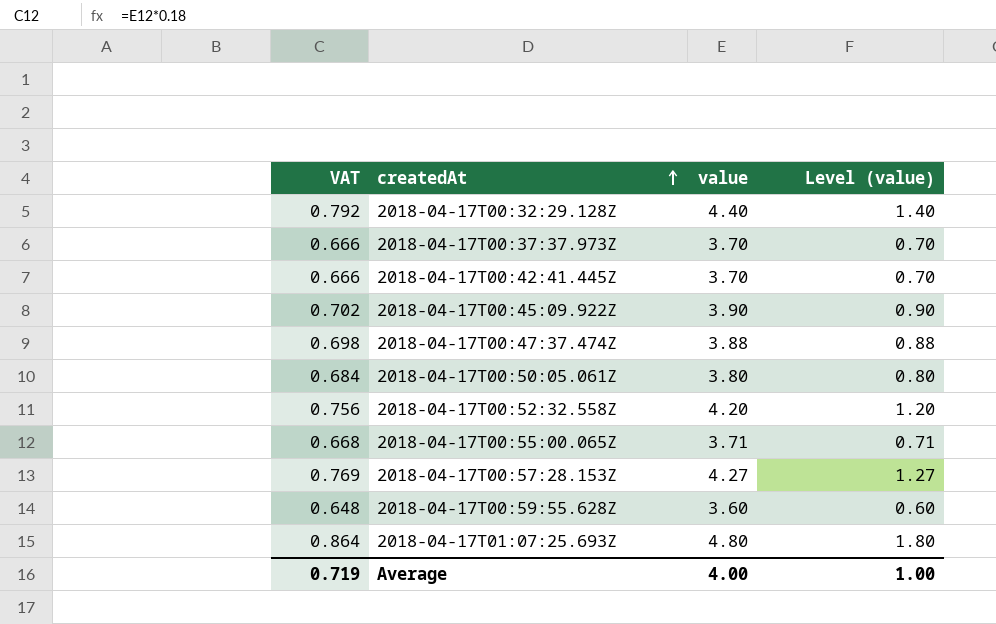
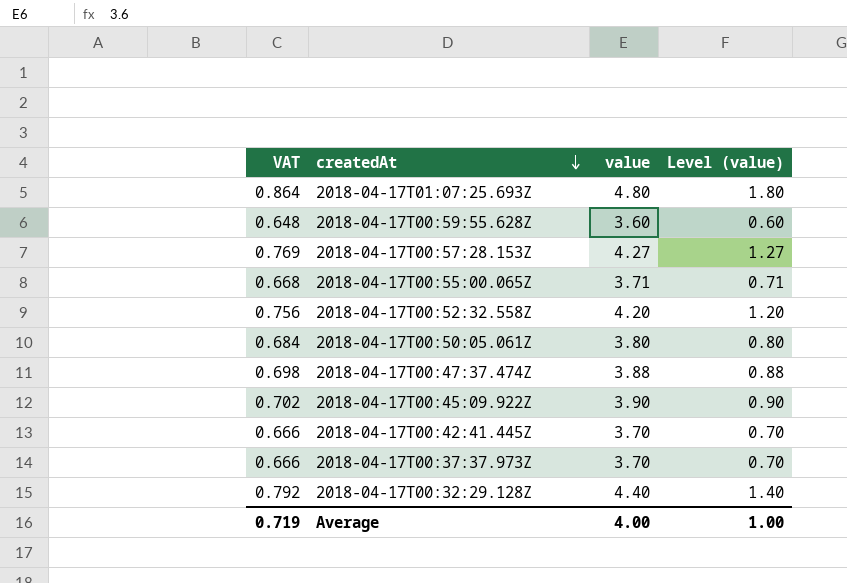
row order: createdAt ascending -> createdAt descending

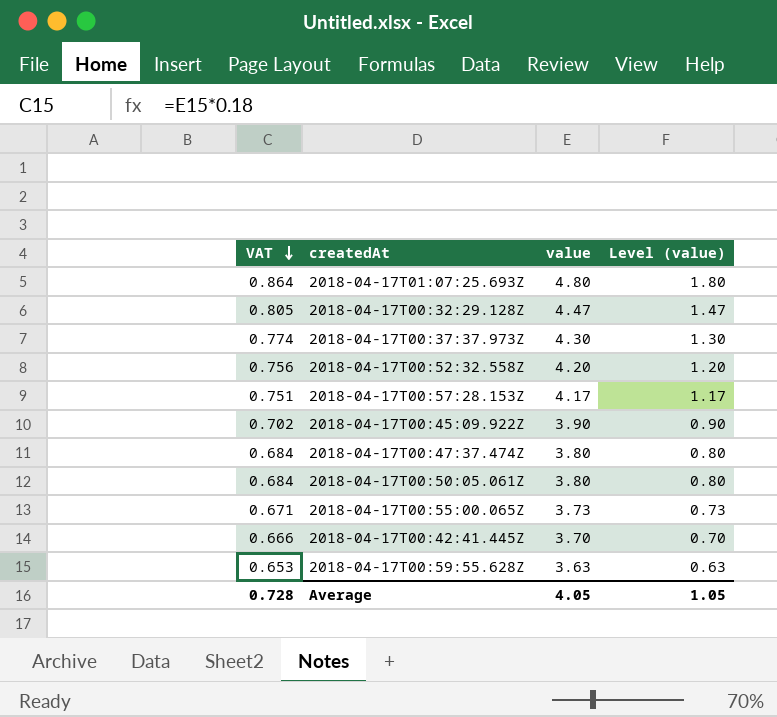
row order: createdAt descending -> VAT descending
2018-04-17T00:32:29.128Z | VAT: 0.792 -> 0.805
2018-04-17T00:32:29.128Z | value: 4.40 -> 4.47
2018-04-17T00:32:29.128Z | Level (value): 1.40 -> 1.47
2018-04-17T00:37:37.973Z | VAT: 0.666 -> 0.774
2018-04-17T00:37:37.973Z | value: 3.70 -> 4.30
2018-04-17T00:37:37.973Z | Level (value): 0.70 -> 1.30
2018-04-17T00:57:28.153Z | VAT: 0.769 -> 0.751
2018-04-17T00:57:28.153Z | value: 4.27 -> 4.17
2018-04-17T00:57:28.153Z | Level (value): 1.27 -> 1.17
2018-04-17T00:47:37.474Z | VAT: 0.698 -> 0.684
2018-04-17T00:47:37.474Z | value: 3.88 -> 3.80
2018-04-17T00:47:37.474Z | Level (value): 0.88 -> 0.80
2018-04-17T00:55:00.065Z | VAT: 0.668 -> 0.671
2018-04-17T00:55:00.065Z | value: 3.71 -> 3.73
2018-04-17T00:55:00.065Z | Level (value): 0.71 -> 0.73
2018-04-17T00:59:55.628Z | VAT: 0.648 -> 0.653
2018-04-17T00:59:55.628Z | value: 3.60 -> 3.63
2018-04-17T00:59:55.628Z | Level (value): 0.60 -> 0.63
Average | VAT: 0.719 -> 0.728
Average | value: 4.00 -> 4.05
Average | Level (value): 1.00 -> 1.05

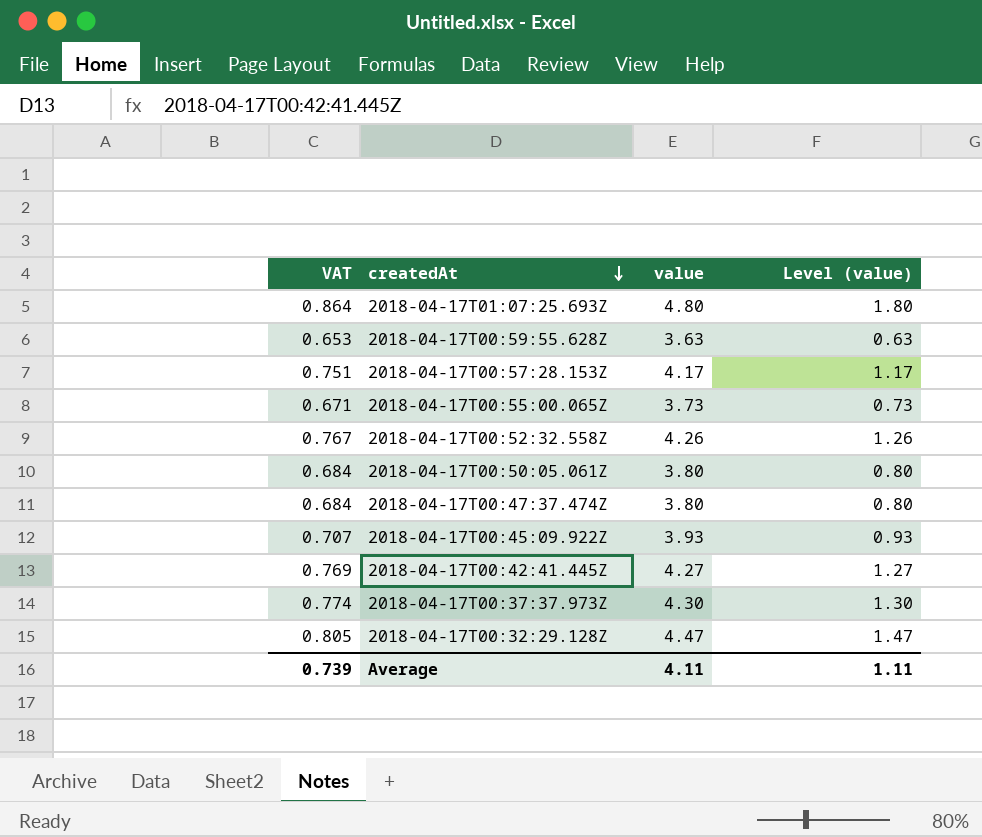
row order: VAT descending -> createdAt descending
2018-04-17T00:52:32.558Z | VAT: 0.756 -> 0.767
2018-04-17T00:52:32.558Z | value: 4.20 -> 4.26
2018-04-17T00:52:32.558Z | Level (value): 1.20 -> 1.26
2018-04-17T00:45:09.922Z | VAT: 0.702 -> 0.707
2018-04-17T00:45:09.922Z | value: 3.90 -> 3.93
2018-04-17T00:45:09.922Z | Level (value): 0.90 -> 0.93
2018-04-17T00:42:41.445Z | VAT: 0.666 -> 0.769
2018-04-17T00:42:41.445Z | value: 3.70 -> 4.27
2018-04-17T00:42:41.445Z | Level (value): 0.70 -> 1.27
Average | VAT: 0.728 -> 0.739
Average | value: 4.05 -> 4.11
Average | Level (value): 1.05 -> 1.11

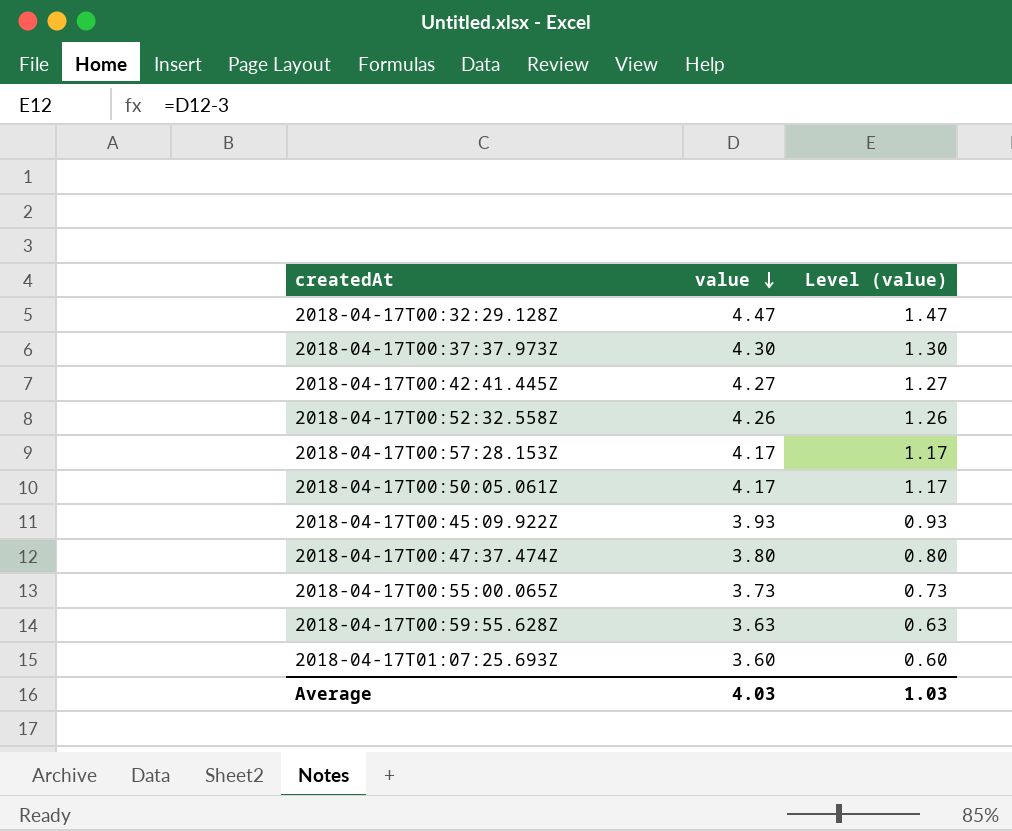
row order: createdAt descending -> value descending
column VAT | formula: [value] * 0.18 -> none
2018-04-17T00:50:05.061Z | value: 3.80 -> 4.17
2018-04-17T00:50:05.061Z | Level (value): 0.80 -> 1.17
2018-04-17T01:07:25.693Z | value: 4.80 -> 3.60
2018-04-17T01:07:25.693Z | Level (value): 1.80 -> 0.60
Average | value: 4.11 -> 4.03
Average | Level (value): 1.11 -> 1.03

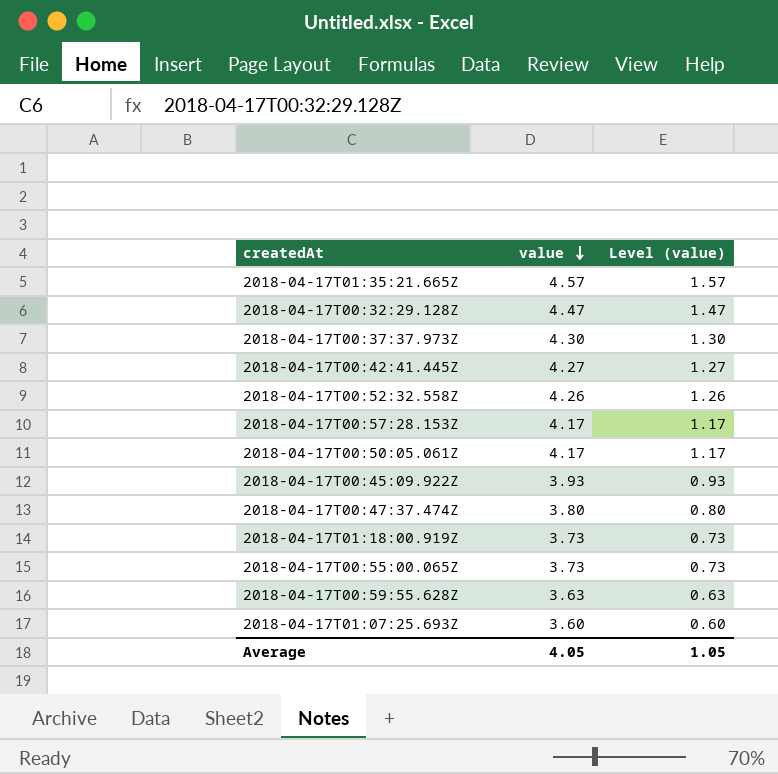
row 2018-04-17T01:35:21.665Z: none -> 4.57 | 1.57
row 2018-04-17T01:18:00.919Z: none -> 3.73 | 0.73
Average | value: 4.03 -> 4.05
Average | Level (value): 1.03 -> 1.05

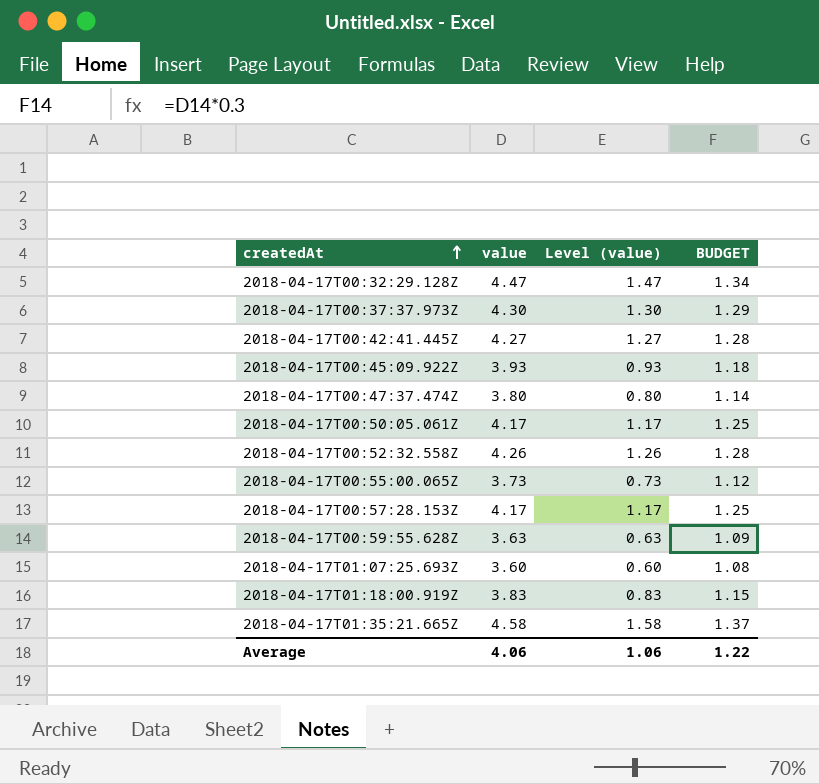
row order: value descending -> createdAt ascending
column BUDGET | formula: none -> [value] * 0.3
2018-04-17T01:18:00.919Z | value: 3.73 -> 3.83
2018-04-17T01:18:00.919Z | Level (value): 0.73 -> 0.83
2018-04-17T01:35:21.665Z | value: 4.57 -> 4.58
2018-04-17T01:35:21.665Z | Level (value): 1.57 -> 1.58
Average | value: 4.05 -> 4.06
Average | Level (value): 1.05 -> 1.06

